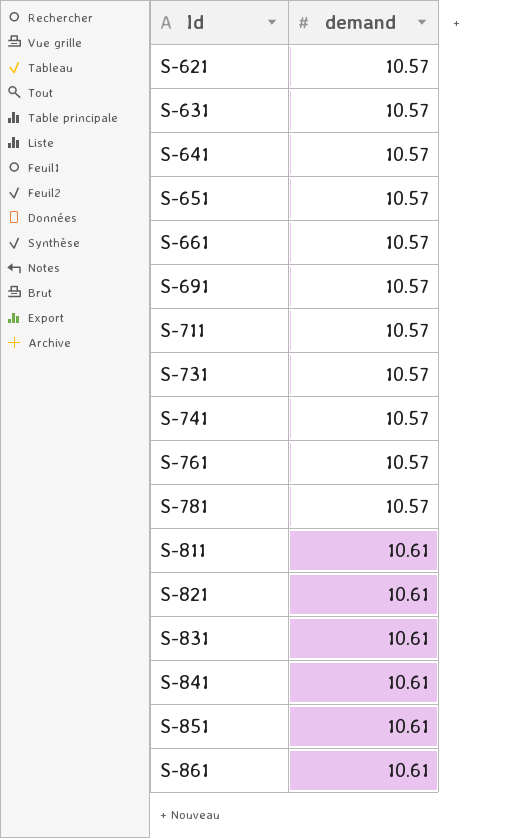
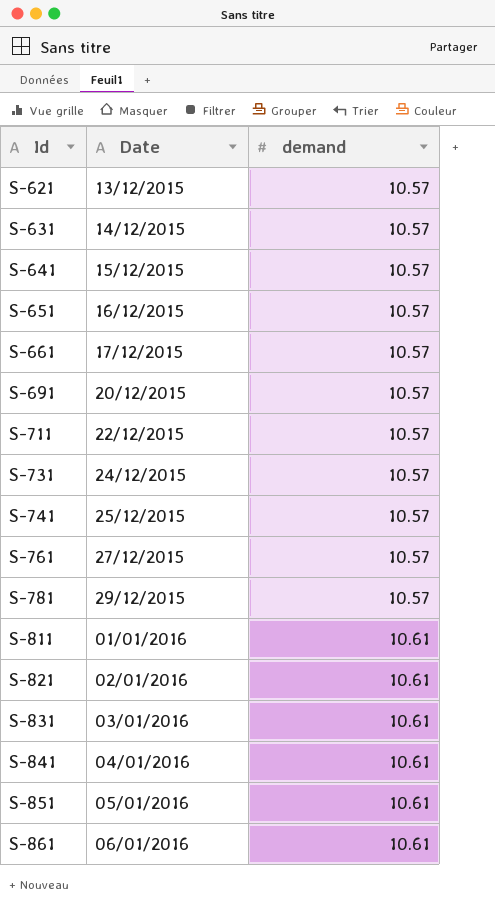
column Date | position: none -> 2

